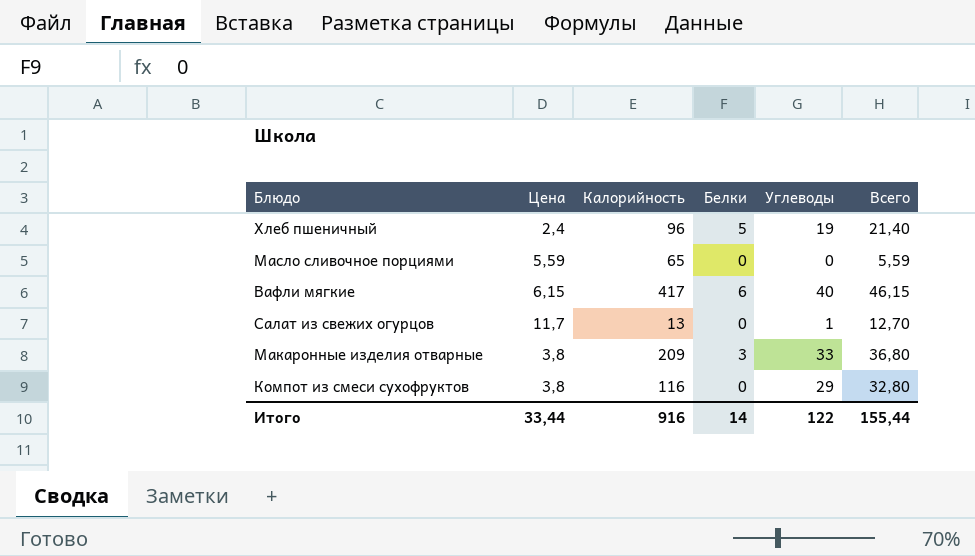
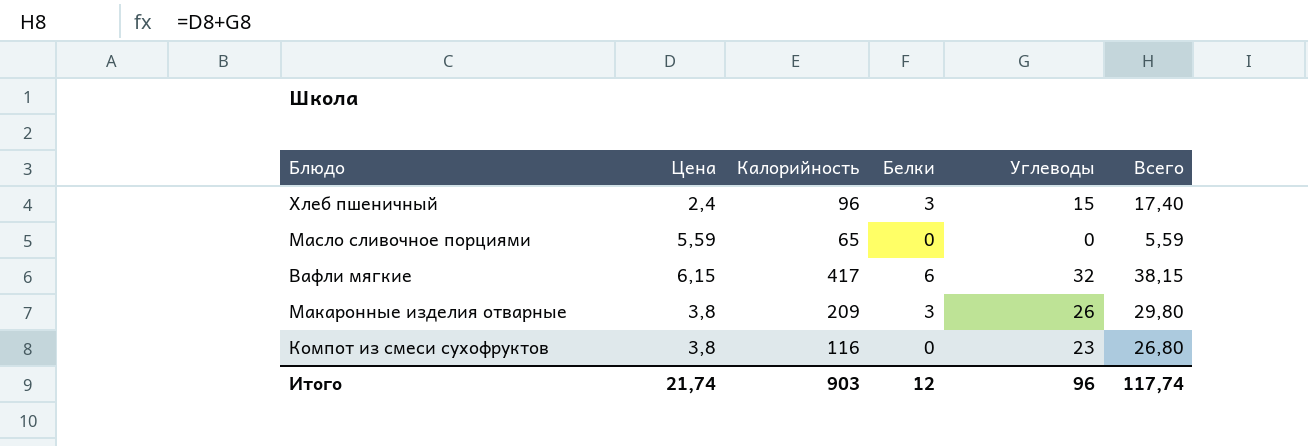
row Салат из свежих огурцов: 11,7 | 13 | 0 | 1 | 12,70 -> none
Хлеб пшеничный | Белки: 5 -> 3
Хлеб пшеничный | Углеводы: 19 -> 15
Хлеб пшеничный | Всего: 21,40 -> 17,40
Вафли мягкие | Углеводы: 40 -> 32
Вафли мягкие | Всего: 46,15 -> 38,15
Макаронные изделия отварные | Углеводы: 33 -> 26
Макаронные изделия отварные | Всего: 36,80 -> 29,80
Компот из смеси сухофруктов | Углеводы: 29 -> 23
Компот из смеси сухофруктов | Всего: 32,80 -> 26,80
Итого | Цена: 33,44 -> 21,74
Итого | Калорийность: 916 -> 903
Итого | Белки: 14 -> 12
Итого | Углеводы: 122 -> 96
Итого | Всего: 155,44 -> 117,74

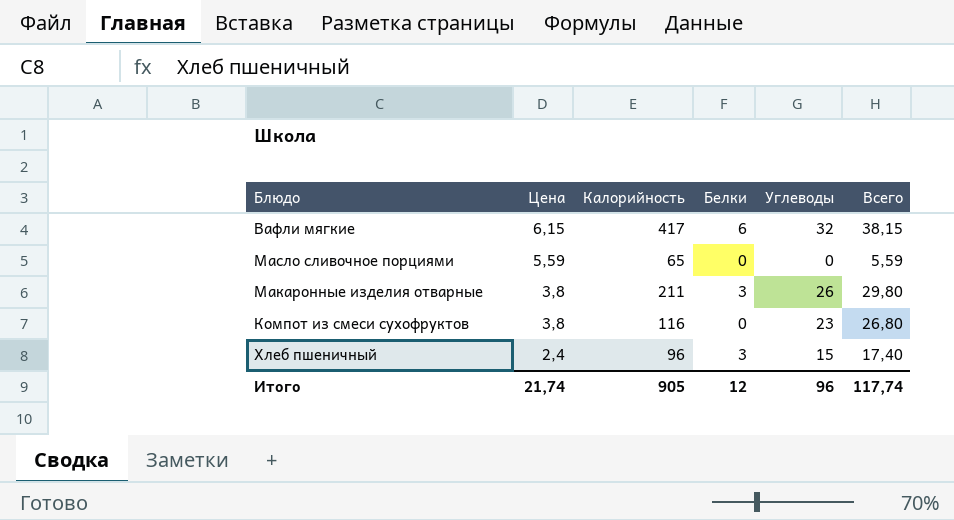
row order: none -> Цена descending
Макаронные изделия отварные | Калорийность: 209 -> 211
Итого | Калорийность: 903 -> 905

